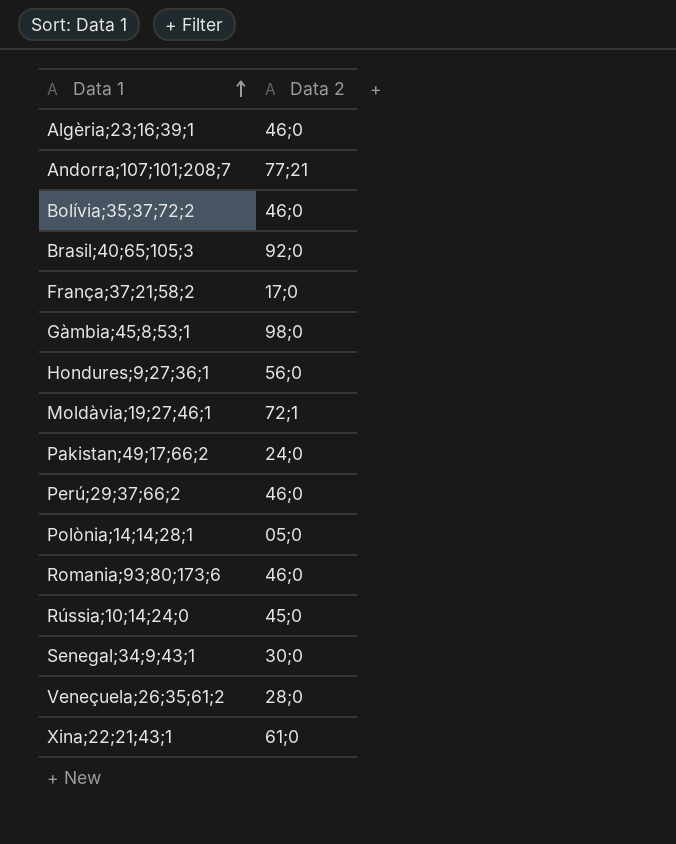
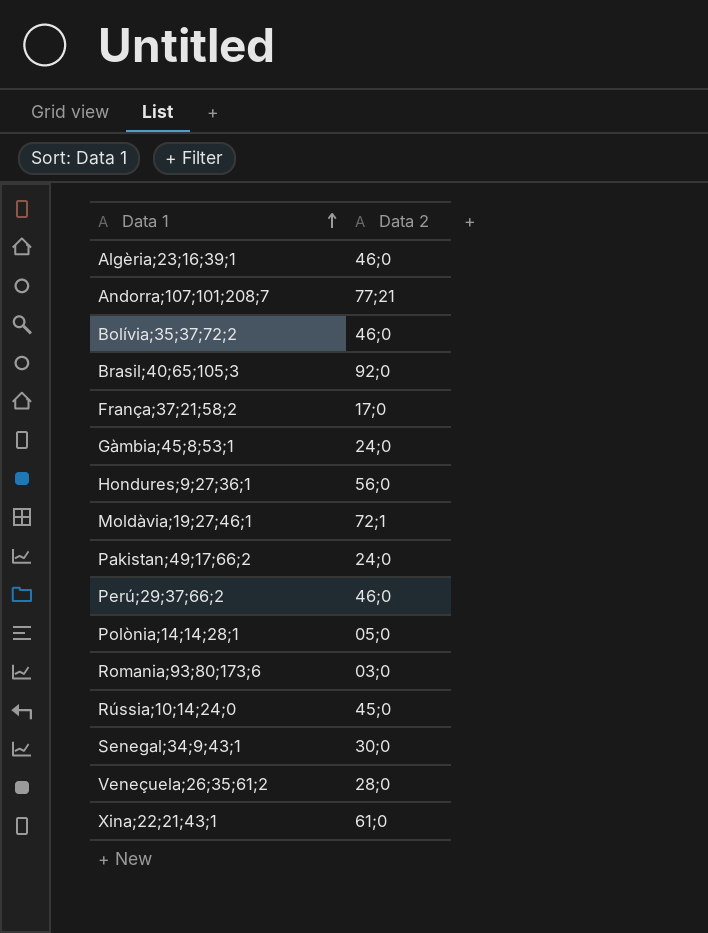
Gàmbia;45;8;53;1 | Data 2: 98;0 -> 24;0
Romania;93;80;173;6 | Data 2: 46;0 -> 03;0

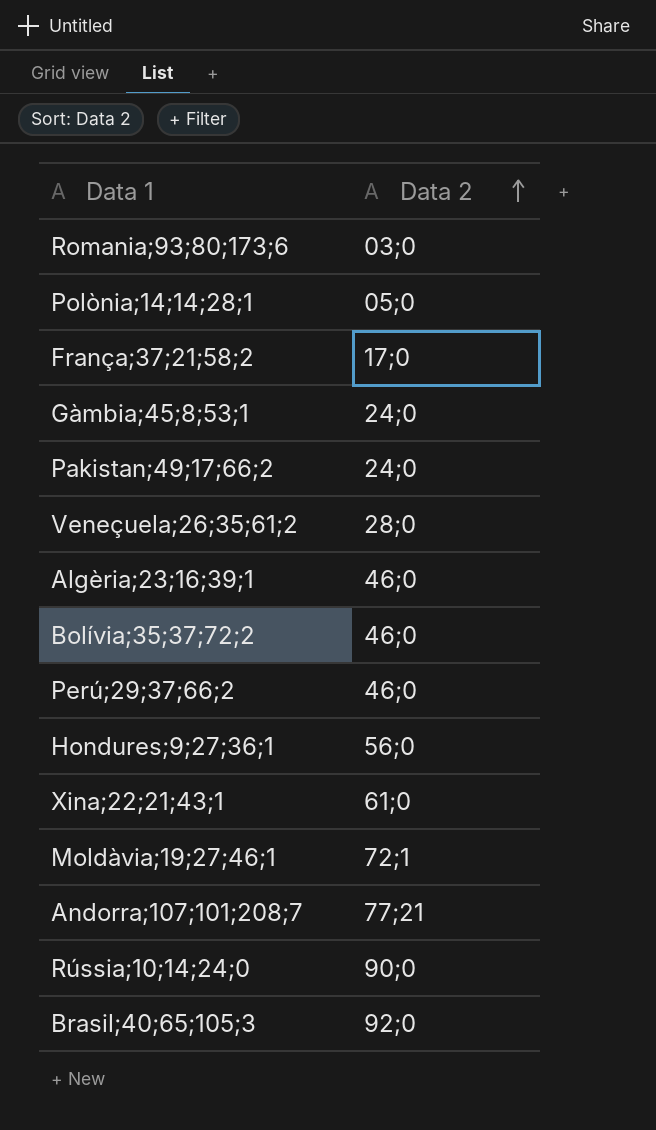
row order: Data 1 ascending -> Data 2 ascending
row Senegal;34;9;43;1: 30;0 -> none
Rússia;10;14;24;0 | Data 2: 45;0 -> 90;0

